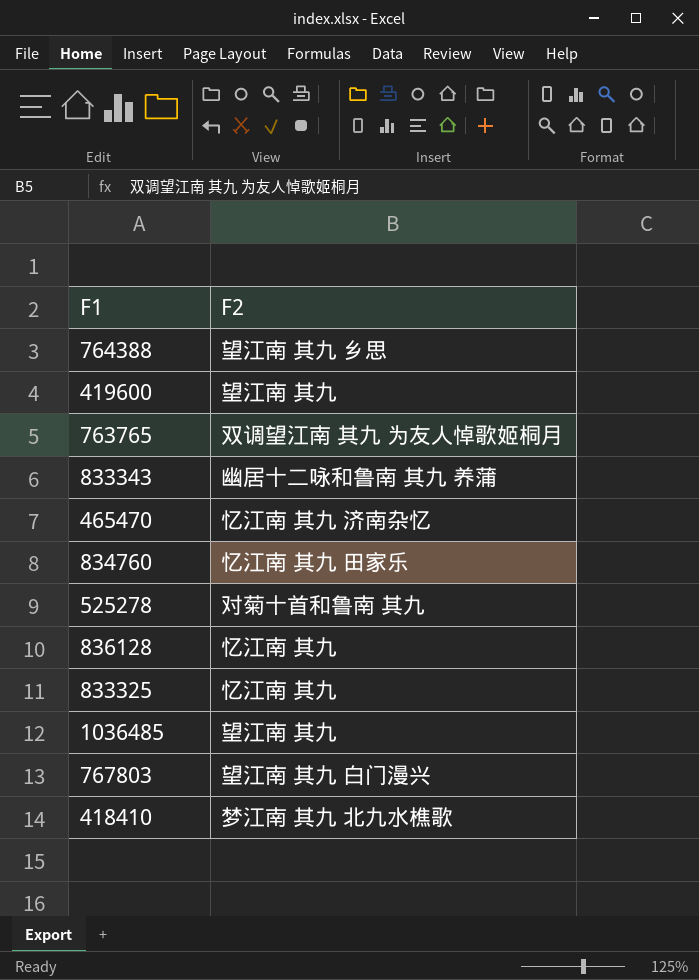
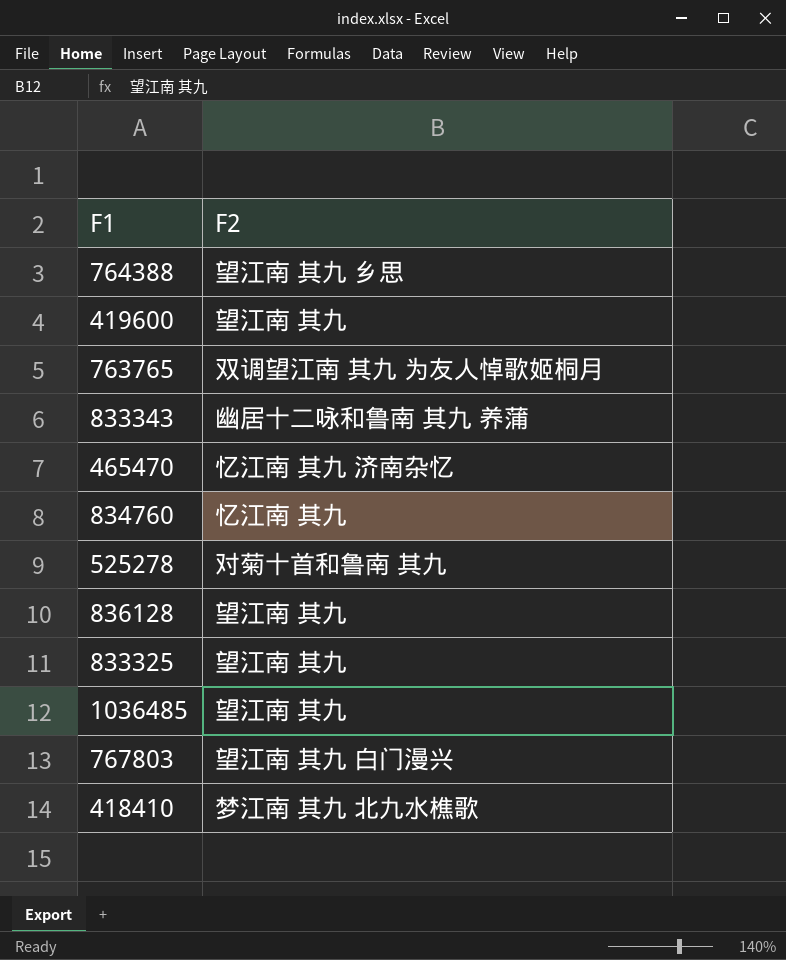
834760 | F2: 忆江南 其九 田家乐 -> 忆江南 其九
836128 | F2: 忆江南 其九 -> 望江南 其九
833325 | F2: 忆江南 其九 -> 望江南 其九

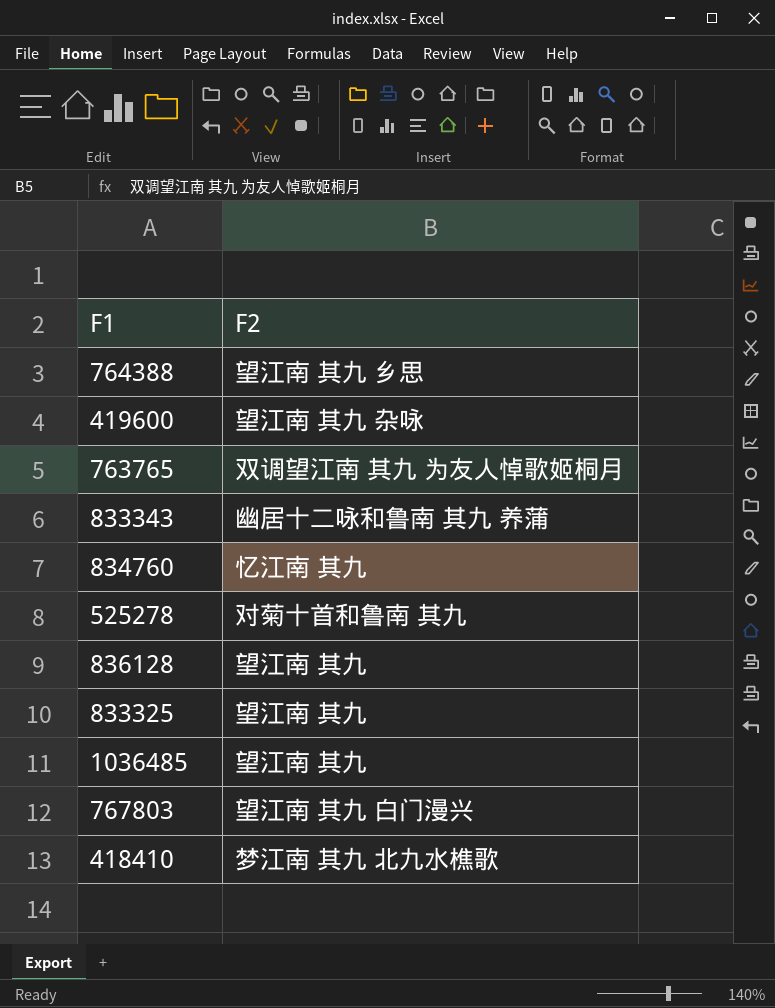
row 465470: 忆江南 其九 济南杂忆 -> none
419600 | F2: 望江南 其九 -> 望江南 其九 杂咏

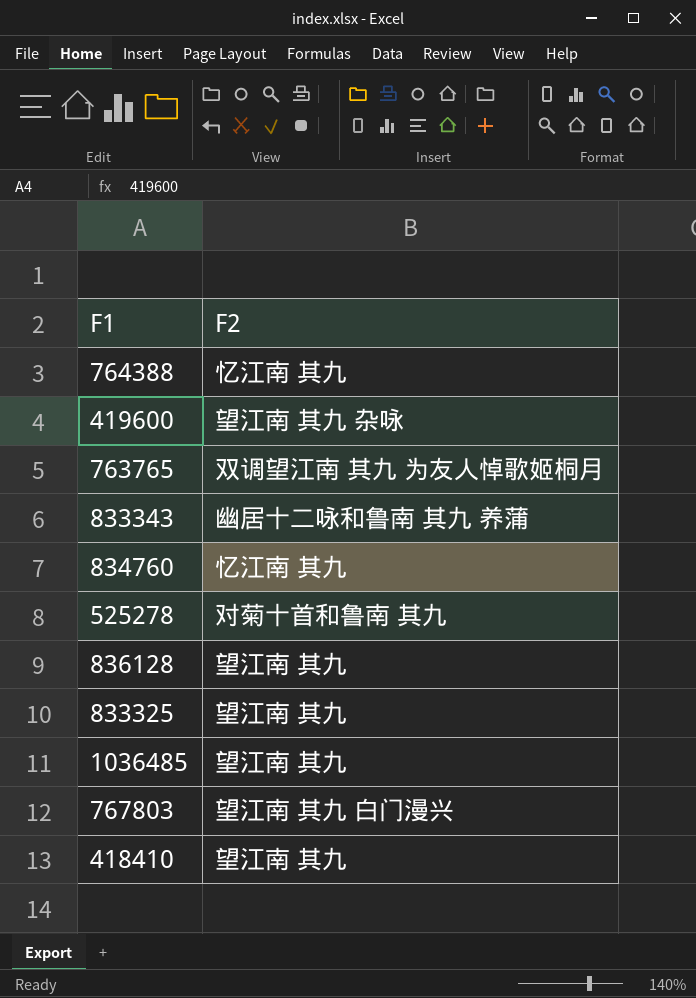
764388 | F2: 望江南 其九 乡思 -> 忆江南 其九
418410 | F2: 梦江南 其九 北九水樵歌 -> 望江南 其九

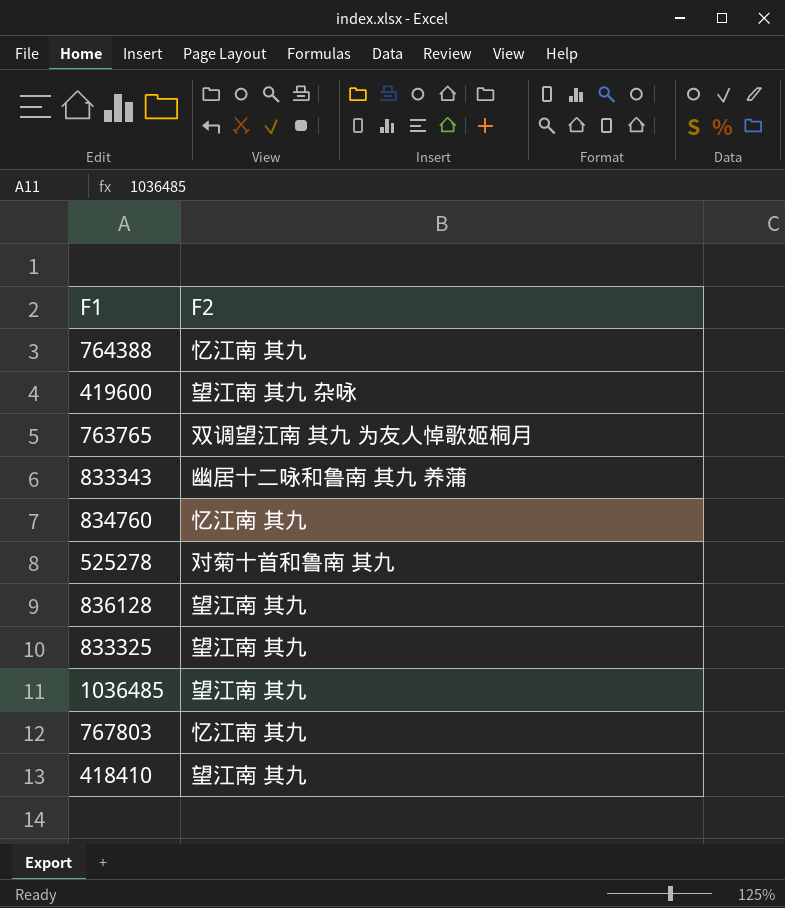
767803 | F2: 望江南 其九 白门漫兴 -> 忆江南 其九

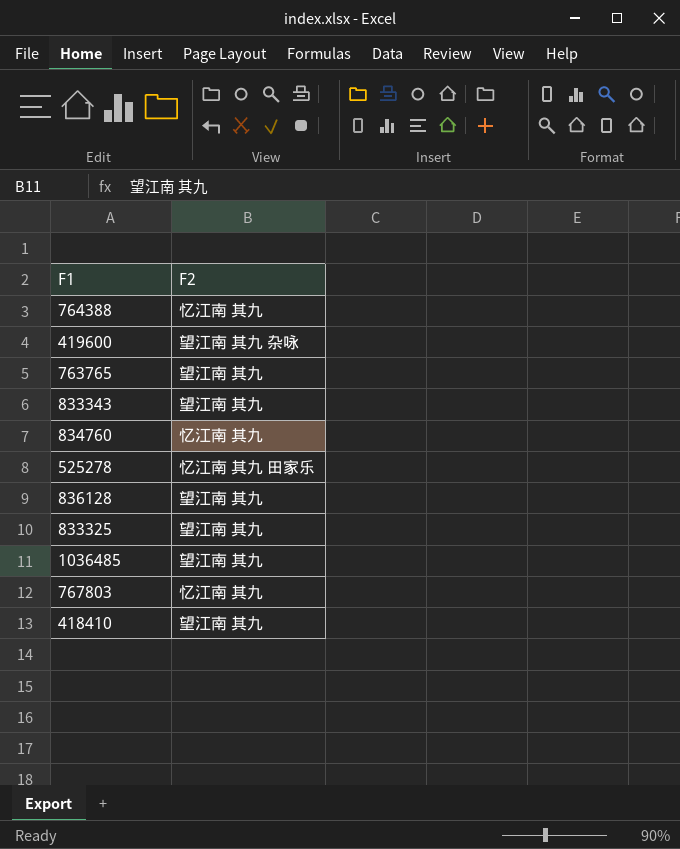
763765 | F2: 双调望江南 其九 为友人悼歌姬桐月 -> 望江南 其九
833343 | F2: 幽居十二咏和鲁南 其九 养蒲 -> 望江南 其九
525278 | F2: 对菊十首和鲁南 其九 -> 忆江南 其九 田家乐

